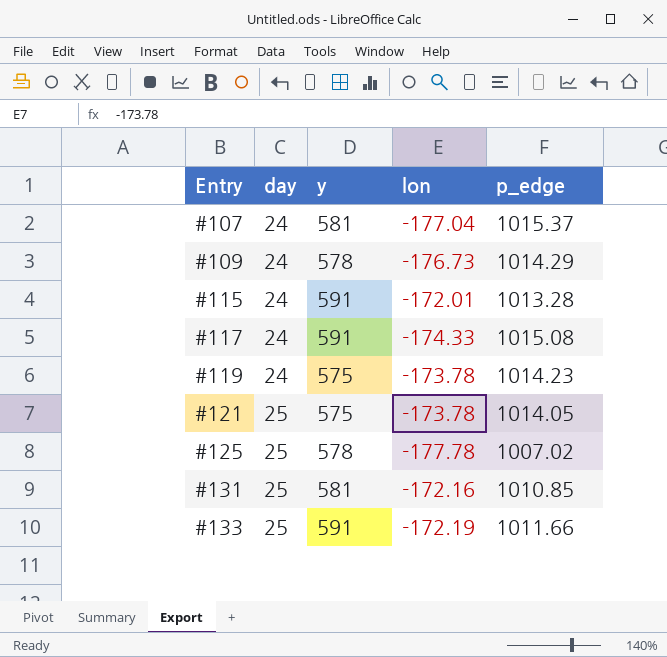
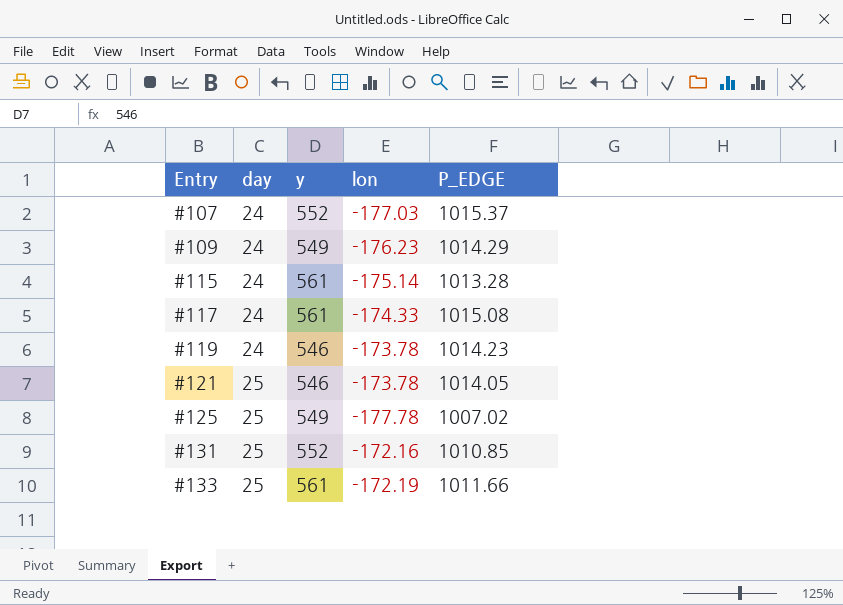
column name: p_edge -> P_EDGE
#107 | y: 581 -> 552
#107 | lon: -177.04 -> -177.03
#109 | y: 578 -> 549
#109 | lon: -176.73 -> -176.23
#115 | y: 591 -> 561
#115 | lon: -172.01 -> -175.14
#117 | y: 591 -> 561
#119 | y: 575 -> 546
#121 | y: 575 -> 546
#125 | y: 578 -> 549
#131 | y: 581 -> 552
#133 | y: 591 -> 561

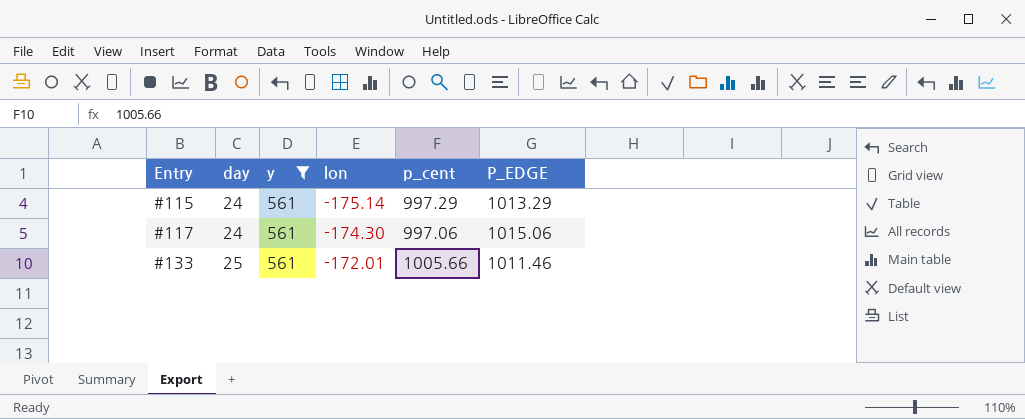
filter: none -> y = 561
column p_cent | position: none -> 5
#115 | P_EDGE: 1013.28 -> 1013.29
#117 | lon: -174.33 -> -174.30
#117 | P_EDGE: 1015.08 -> 1015.06
#133 | lon: -172.19 -> -172.01
#133 | P_EDGE: 1011.66 -> 1011.46

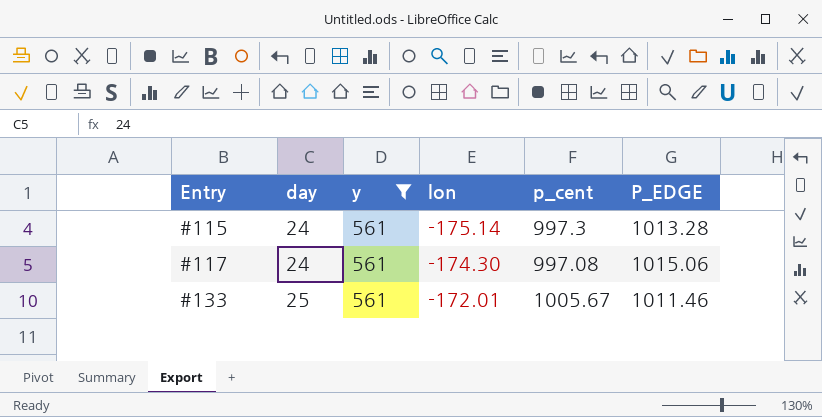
#115 | p_cent: 997.29 -> 997.3
#115 | P_EDGE: 1013.29 -> 1013.28
#117 | p_cent: 997.06 -> 997.08
#133 | p_cent: 1005.66 -> 1005.67

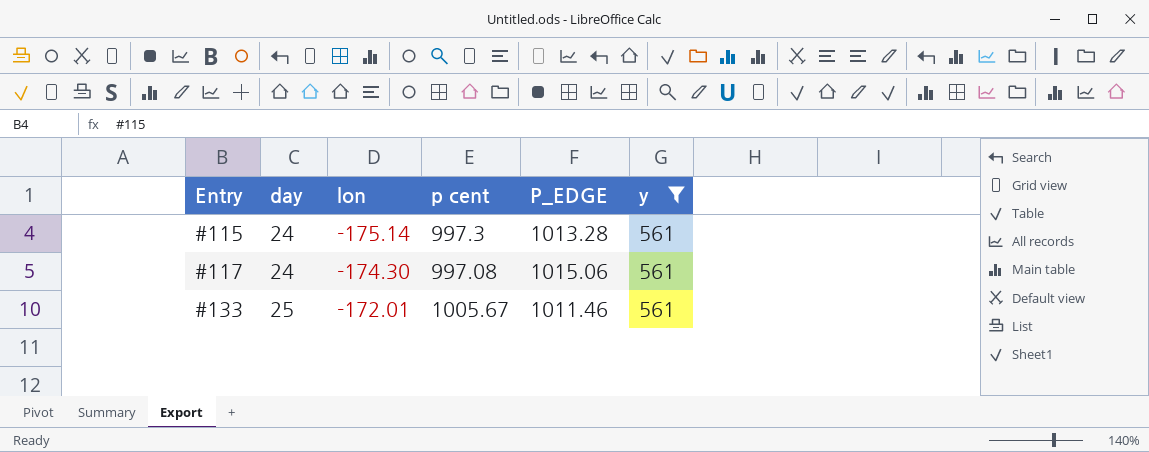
column name: p_cent -> p cent
column y | position: 3 -> 6

